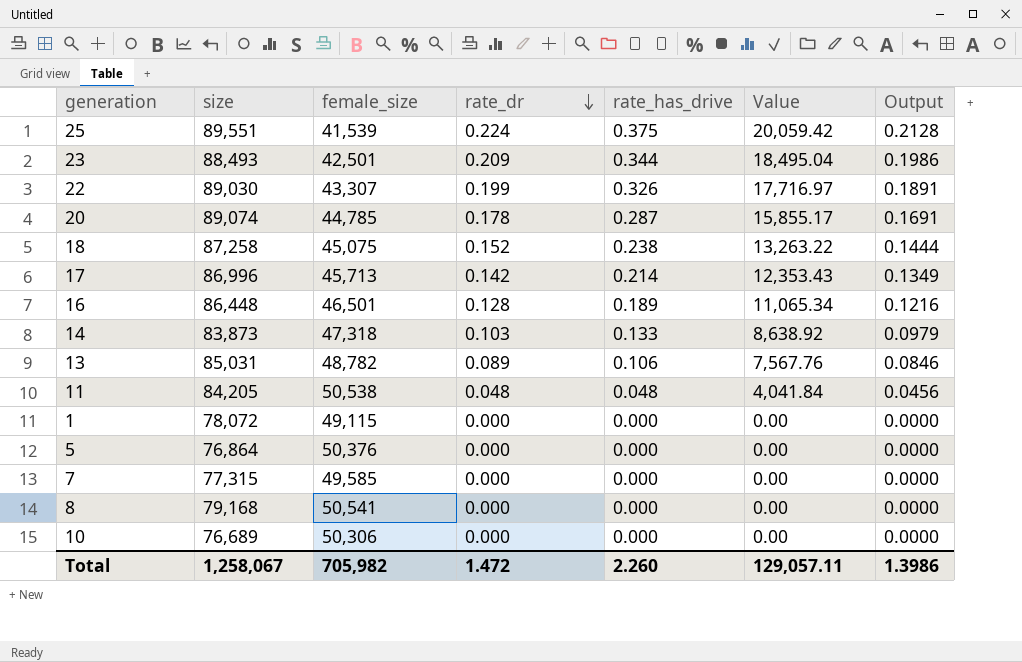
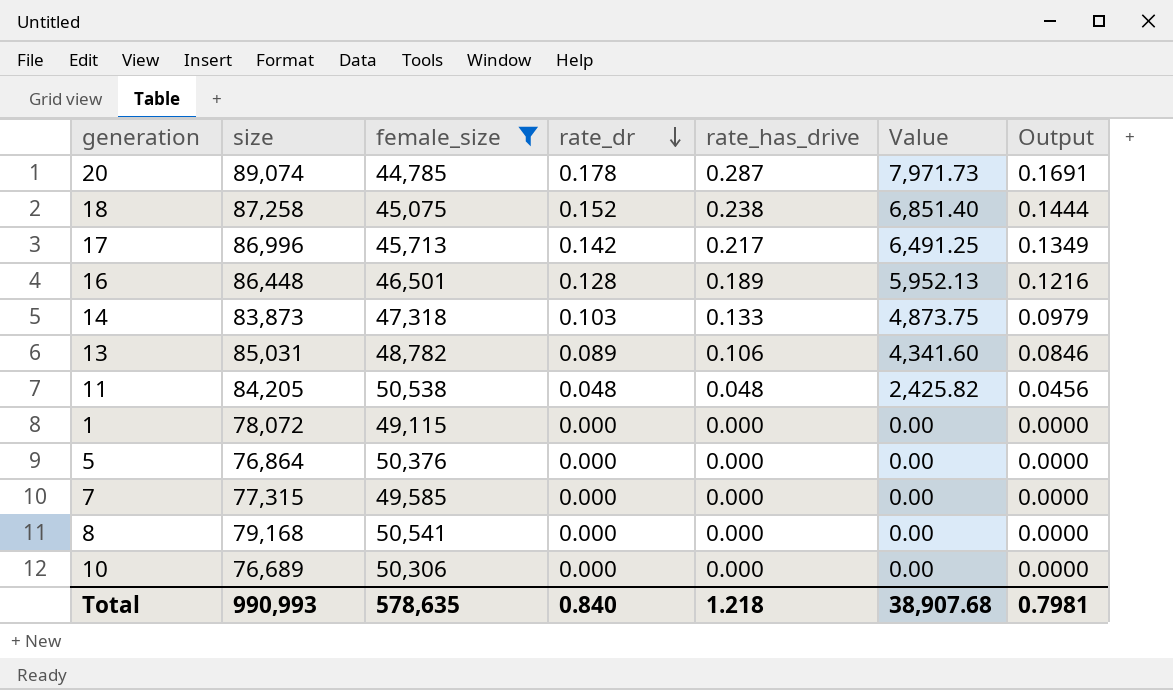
filter: none -> female_size >= 44,785
column Value | formula: [size] * [rate_dr] -> [female_size] * [rate_dr]
17 | rate_has_drive: 0.214 -> 0.217
Total | size: 1,258,067 -> 990,993
Total | female_size: 705,982 -> 578,635
Total | rate_dr: 1.472 -> 0.840
Total | rate_has_drive: 2.260 -> 1.218
Total | Value: 129,057.11 -> 38,907.68
Total | Output: 1.3986 -> 0.7981

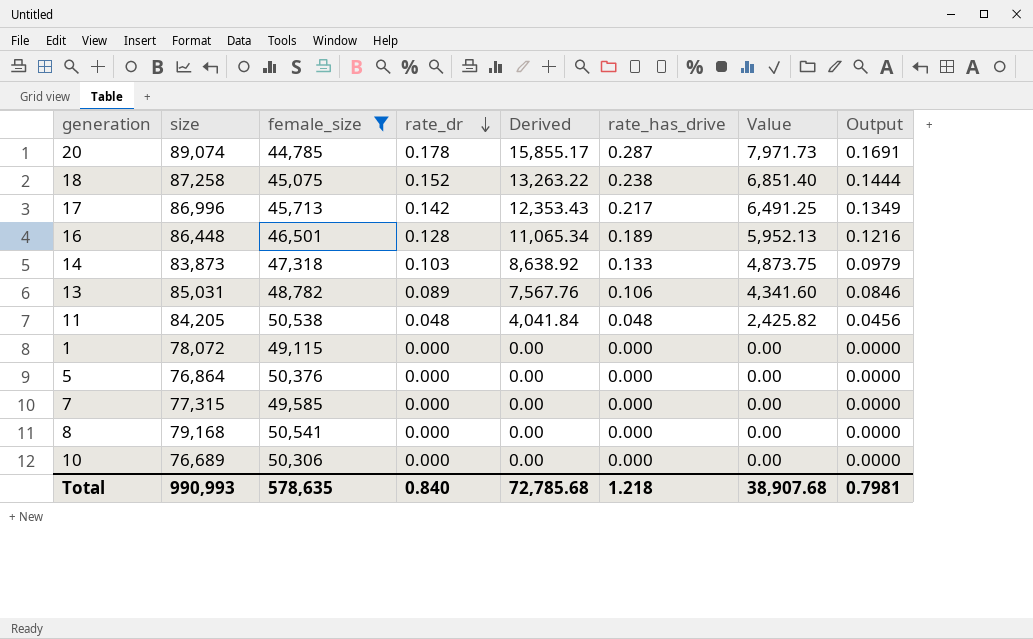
column Derived | formula: none -> [size] * [rate_dr]

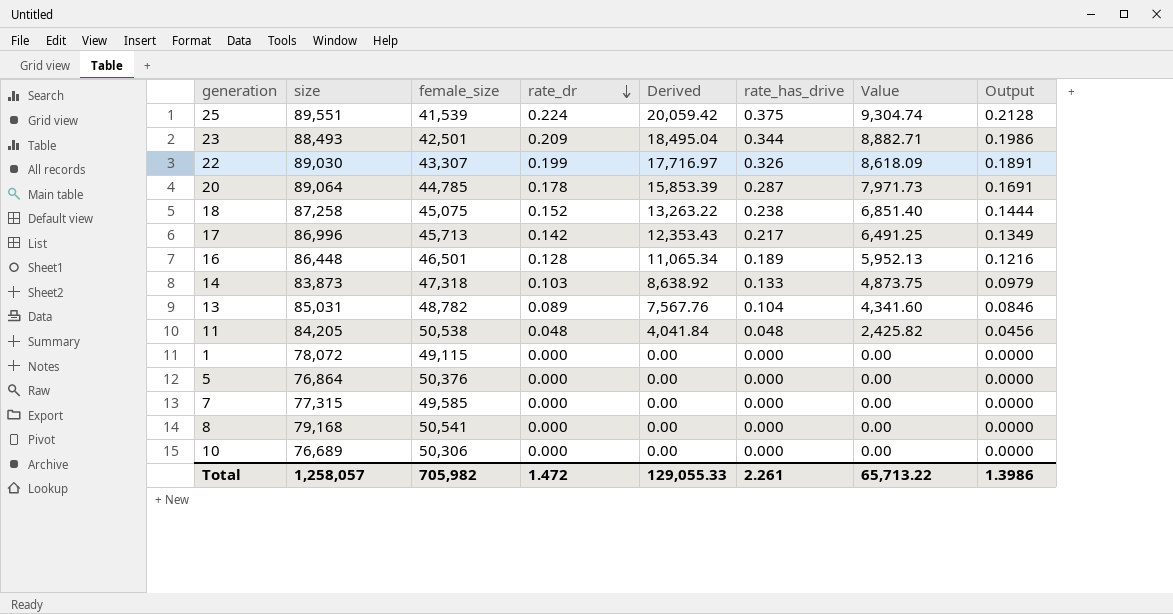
filter: female_size >= 44,785 -> none
20 | size: 89,074 -> 89,064
20 | Derived: 15,855.17 -> 15,853.39
13 | rate_has_drive: 0.106 -> 0.104
Total | size: 990,993 -> 1,258,057
Total | female_size: 578,635 -> 705,982
Total | rate_dr: 0.840 -> 1.472
Total | Derived: 72,785.68 -> 129,055.33
Total | rate_has_drive: 1.218 -> 2.261
Total | Value: 38,907.68 -> 65,713.22
Total | Output: 0.7981 -> 1.3986

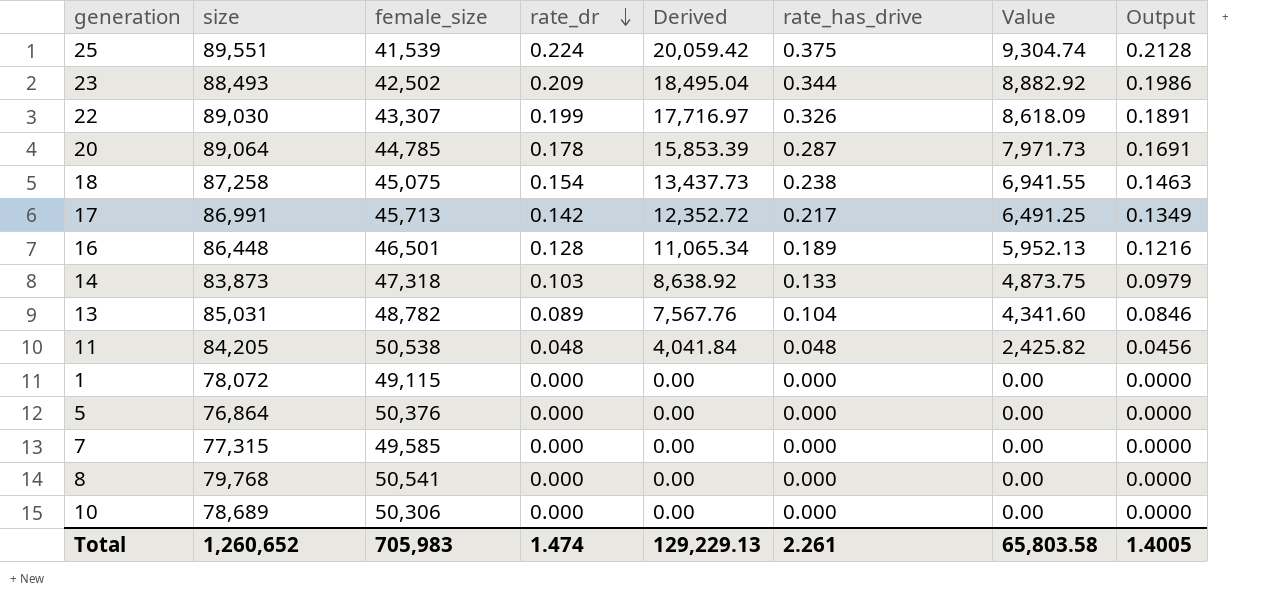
23 | female_size: 42,501 -> 42,502
23 | Value: 8,882.71 -> 8,882.92
18 | rate_dr: 0.152 -> 0.154
18 | Derived: 13,263.22 -> 13,437.73
18 | Value: 6,851.40 -> 6,941.55
18 | Output: 0.1444 -> 0.1463
17 | size: 86,996 -> 86,991
17 | Derived: 12,353.43 -> 12,352.72
8 | size: 79,168 -> 79,768
10 | size: 76,689 -> 78,689
Total | size: 1,258,057 -> 1,260,652
Total | female_size: 705,982 -> 705,983
Total | rate_dr: 1.472 -> 1.474
Total | Derived: 129,055.33 -> 129,229.13
Total | Value: 65,713.22 -> 65,803.58
Total | Output: 1.3986 -> 1.4005

